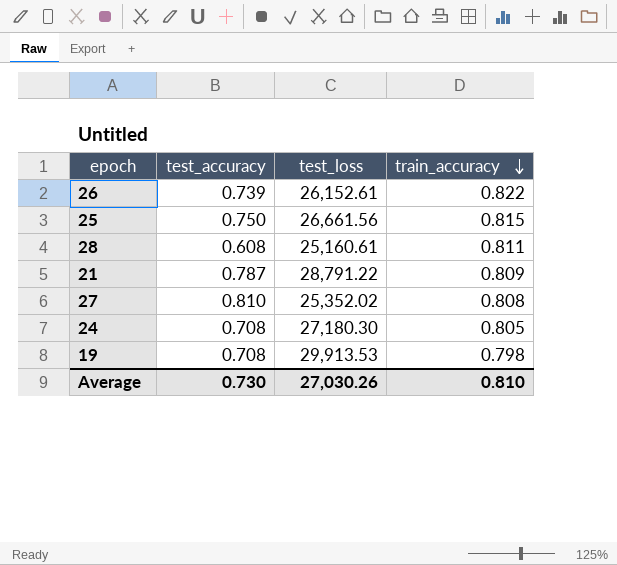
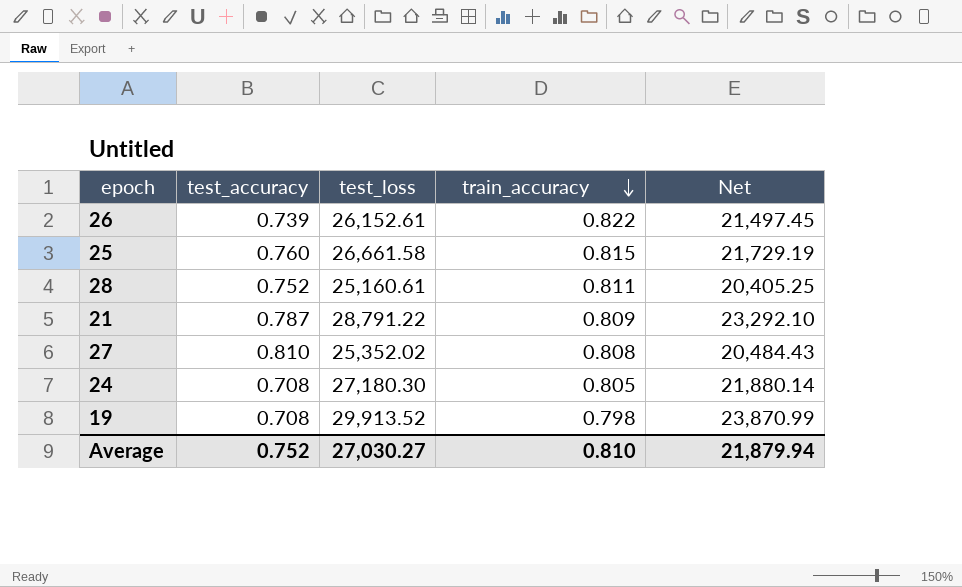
column Net | formula: none -> [test_loss] * [train_accuracy]
25 | test_accuracy: 0.750 -> 0.760
25 | test_loss: 26,661.56 -> 26,661.58
28 | test_accuracy: 0.608 -> 0.752
19 | test_loss: 29,913.53 -> 29,913.52
Average | test_accuracy: 0.730 -> 0.752
Average | test_loss: 27,030.26 -> 27,030.27

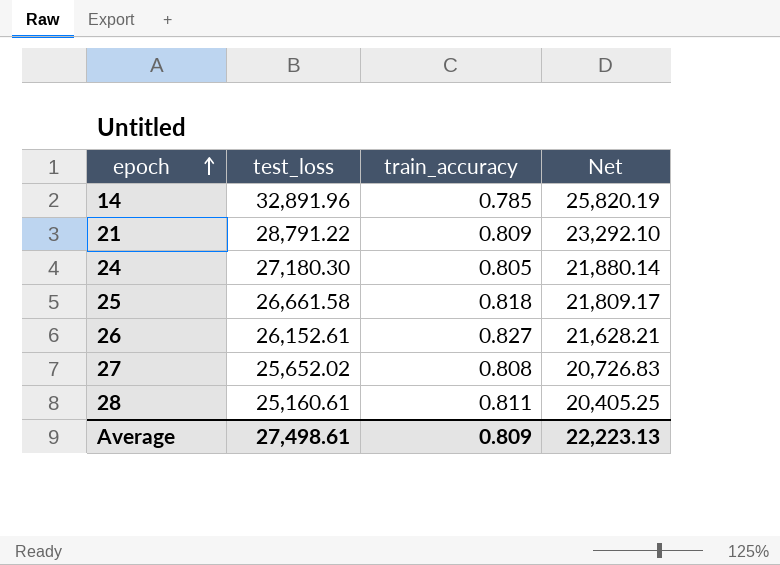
row order: train_accuracy descending -> epoch ascending
column test_accuracy | position: 2 -> none
row 19: 0.708 | 29,913.52 | 0.798 | 23,870.99 -> none
row 14: none -> 32,891.96 | 0.785 | 25,820.19
25 | train_accuracy: 0.815 -> 0.818
25 | Net: 21,729.19 -> 21,809.17
26 | train_accuracy: 0.822 -> 0.827
26 | Net: 21,497.45 -> 21,628.21
27 | test_loss: 25,352.02 -> 25,652.02
27 | Net: 20,484.43 -> 20,726.83
Average | test_loss: 27,030.27 -> 27,498.61
Average | train_accuracy: 0.810 -> 0.809
Average | Net: 21,879.94 -> 22,223.13

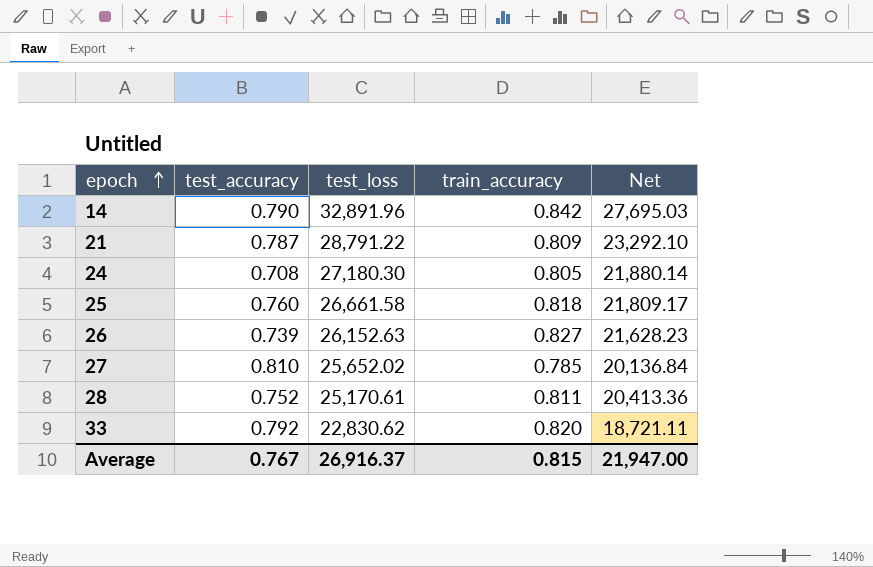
column test_accuracy | position: none -> 2
14 | train_accuracy: 0.785 -> 0.842
14 | Net: 25,820.19 -> 27,695.03
26 | test_loss: 26,152.61 -> 26,152.63
26 | Net: 21,628.21 -> 21,628.23
27 | train_accuracy: 0.808 -> 0.785
27 | Net: 20,726.83 -> 20,136.84
28 | test_loss: 25,160.61 -> 25,170.61
28 | Net: 20,405.25 -> 20,413.36
row 33: none -> 0.792 | 22,830.62 | 0.820 | 18,721.11
Average | test_loss: 27,498.61 -> 26,916.37
Average | train_accuracy: 0.809 -> 0.815
Average | Net: 22,223.13 -> 21,947.00

